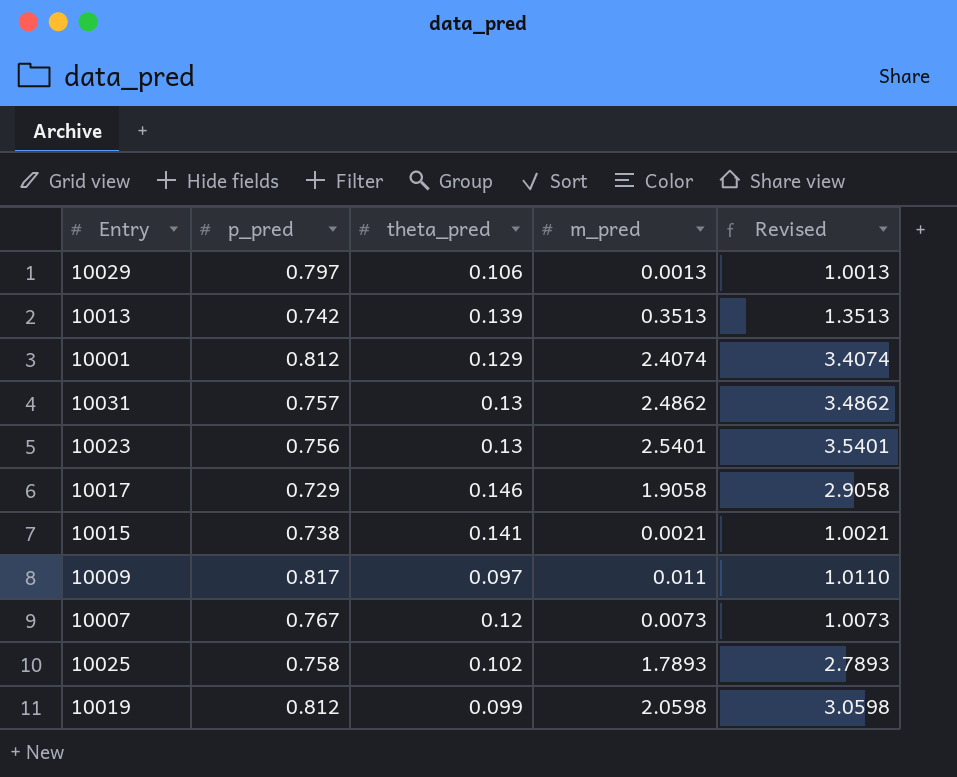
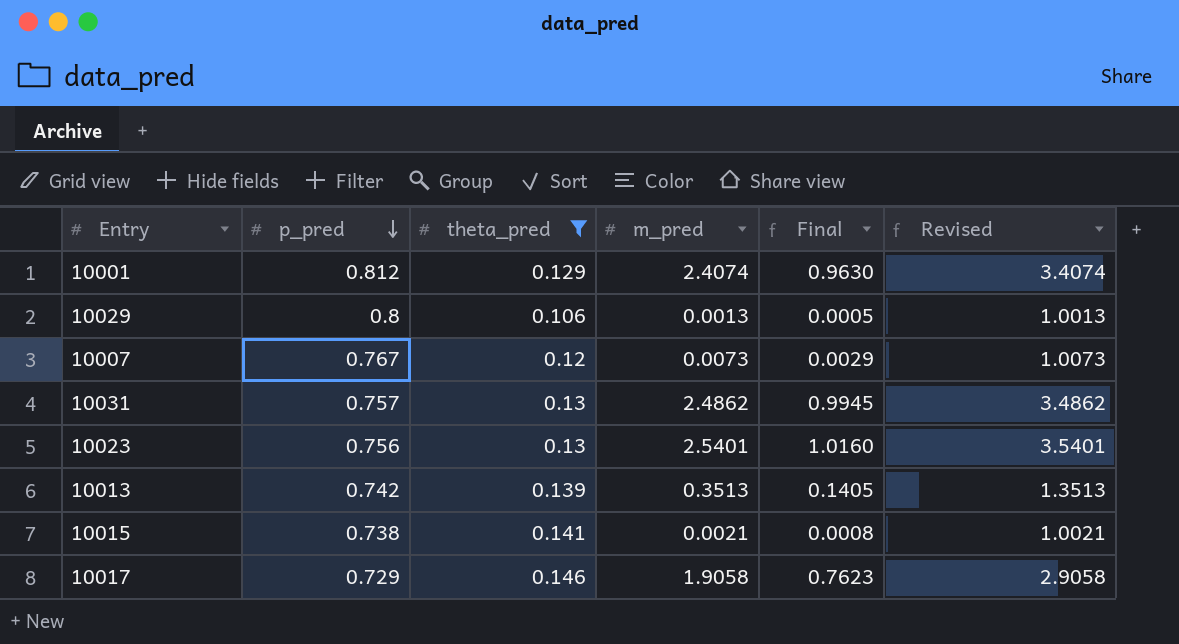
filter: none -> theta_pred >= 0.106
row order: none -> p_pred descending
column Final | formula: none -> [m_pred] * 0.4
10029 | p_pred: 0.797 -> 0.8

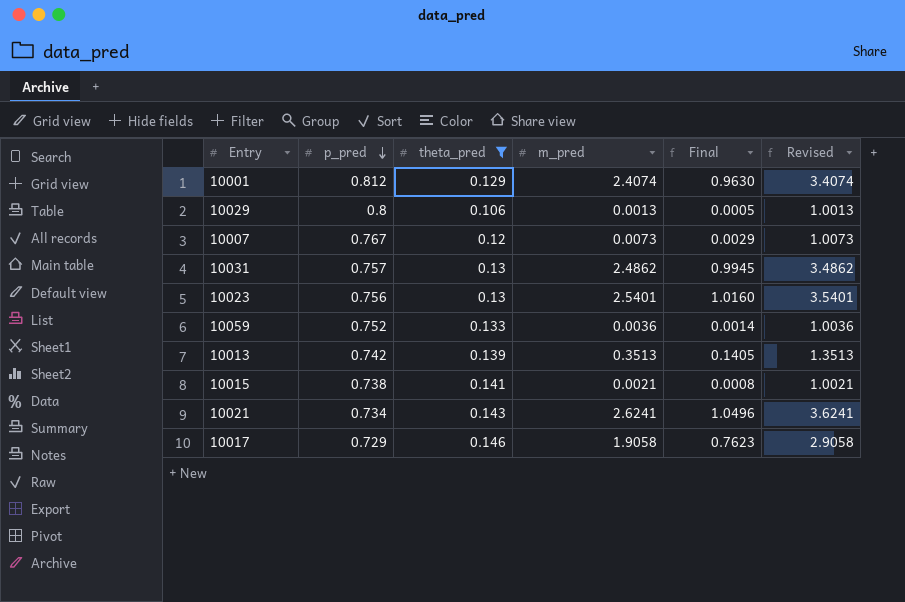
row 10059: none -> 0.752 | 0.133 | 0.0036 | 0.0014 | 1.0036
row 10021: none -> 0.734 | 0.143 | 2.6241 | 1.0496 | 3.6241

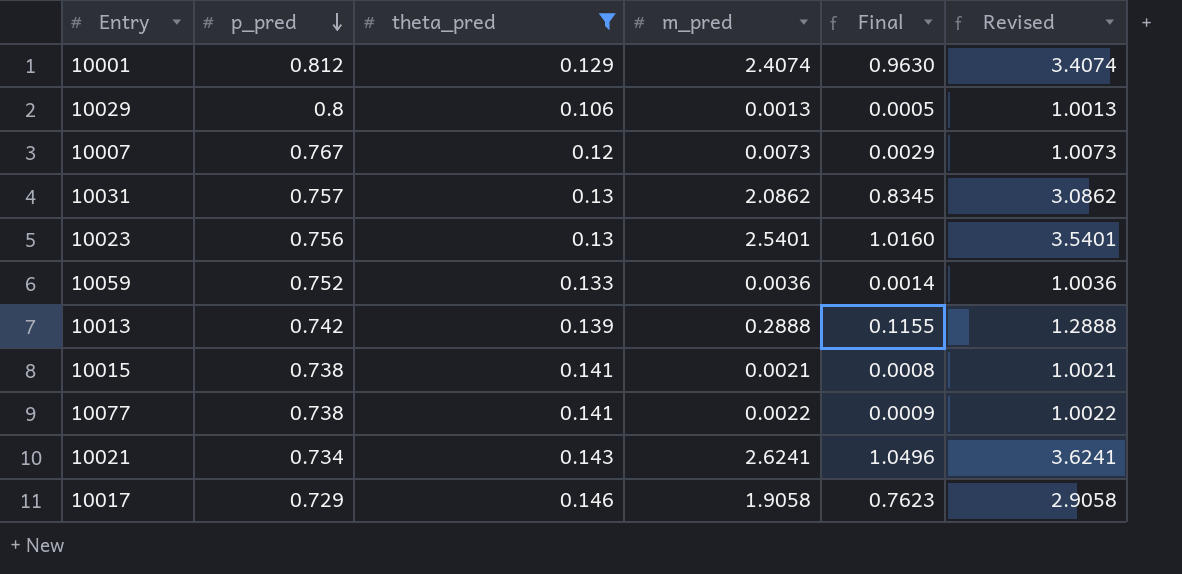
10031 | m_pred: 2.4862 -> 2.0862
10031 | Final: 0.9945 -> 0.8345
10031 | Revised: 3.4862 -> 3.0862
10013 | m_pred: 0.3513 -> 0.2888
10013 | Final: 0.1405 -> 0.1155
10013 | Revised: 1.3513 -> 1.2888
row 10077: none -> 0.738 | 0.141 | 0.0022 | 0.0009 | 1.0022

